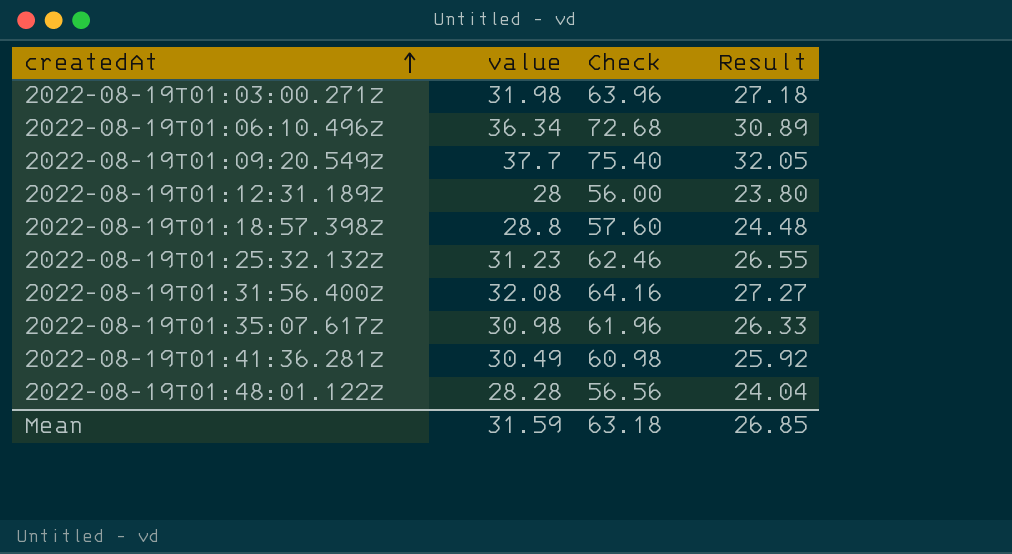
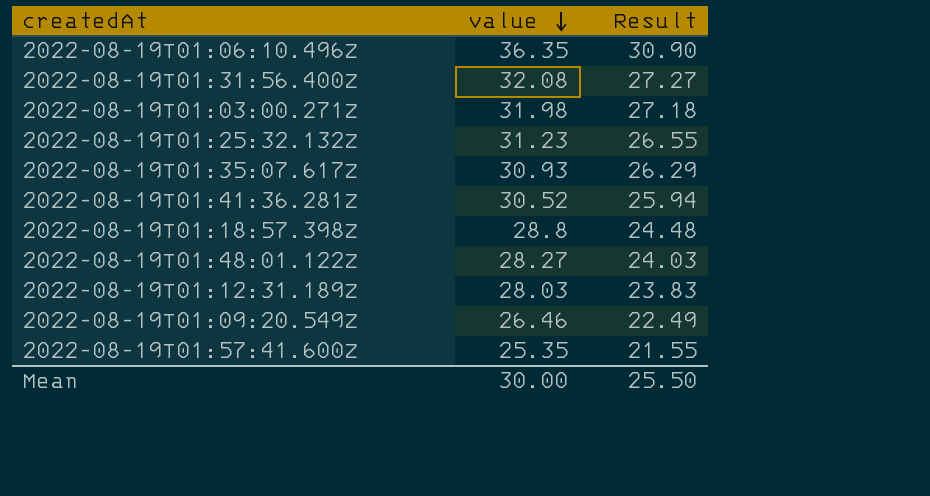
row order: createdAt ascending -> value descending
column Check | formula: [value] * 2 -> none
2022-08-19T01:06:10.496Z | value: 36.34 -> 36.35
2022-08-19T01:06:10.496Z | Result: 30.89 -> 30.90
2022-08-19T01:35:07.617Z | value: 30.98 -> 30.93
2022-08-19T01:35:07.617Z | Result: 26.33 -> 26.29
2022-08-19T01:41:36.281Z | value: 30.49 -> 30.52
2022-08-19T01:41:36.281Z | Result: 25.92 -> 25.94
2022-08-19T01:48:01.122Z | value: 28.28 -> 28.27
2022-08-19T01:48:01.122Z | Result: 24.04 -> 24.03
2022-08-19T01:12:31.189Z | value: 28 -> 28.03
2022-08-19T01:12:31.189Z | Result: 23.80 -> 23.83
2022-08-19T01:09:20.549Z | value: 37.7 -> 26.46
2022-08-19T01:09:20.549Z | Result: 32.05 -> 22.49
row 2022-08-19T01:57:41.600Z: none -> 25.35 | 21.55
Mean | value: 31.59 -> 30.00
Mean | Result: 26.85 -> 25.50

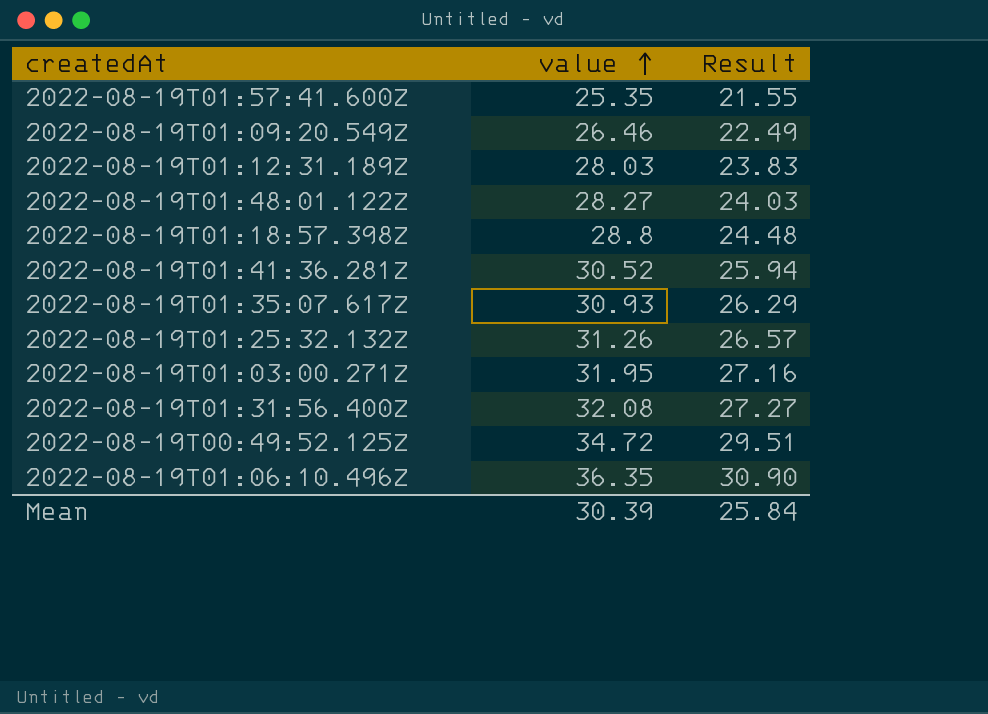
row order: value descending -> value ascending
2022-08-19T01:25:32.132Z | value: 31.23 -> 31.26
2022-08-19T01:25:32.132Z | Result: 26.55 -> 26.57
2022-08-19T01:03:00.271Z | value: 31.98 -> 31.95
2022-08-19T01:03:00.271Z | Result: 27.18 -> 27.16
row 2022-08-19T00:49:52.125Z: none -> 34.72 | 29.51
Mean | value: 30.00 -> 30.39
Mean | Result: 25.50 -> 25.84

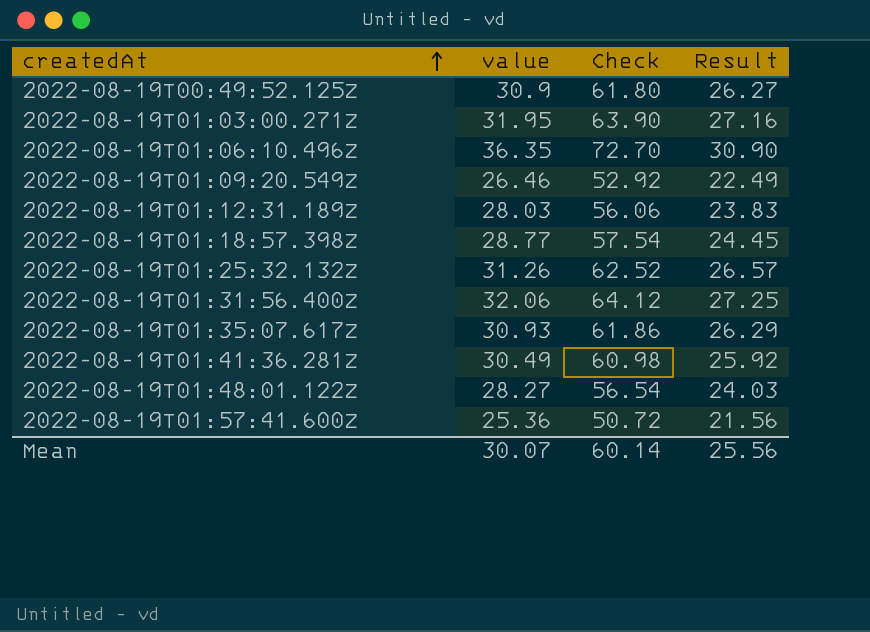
row order: value ascending -> createdAt ascending
column Check | formula: none -> [value] * 2
2022-08-19T00:49:52.125Z | value: 34.72 -> 30.9
2022-08-19T00:49:52.125Z | Result: 29.51 -> 26.27
2022-08-19T01:18:57.398Z | value: 28.8 -> 28.77
2022-08-19T01:18:57.398Z | Result: 24.48 -> 24.45
2022-08-19T01:31:56.400Z | value: 32.08 -> 32.06
2022-08-19T01:31:56.400Z | Result: 27.27 -> 27.25
2022-08-19T01:41:36.281Z | value: 30.52 -> 30.49
2022-08-19T01:41:36.281Z | Result: 25.94 -> 25.92
2022-08-19T01:57:41.600Z | value: 25.35 -> 25.36
2022-08-19T01:57:41.600Z | Result: 21.55 -> 21.56
Mean | value: 30.39 -> 30.07
Mean | Result: 25.84 -> 25.56

